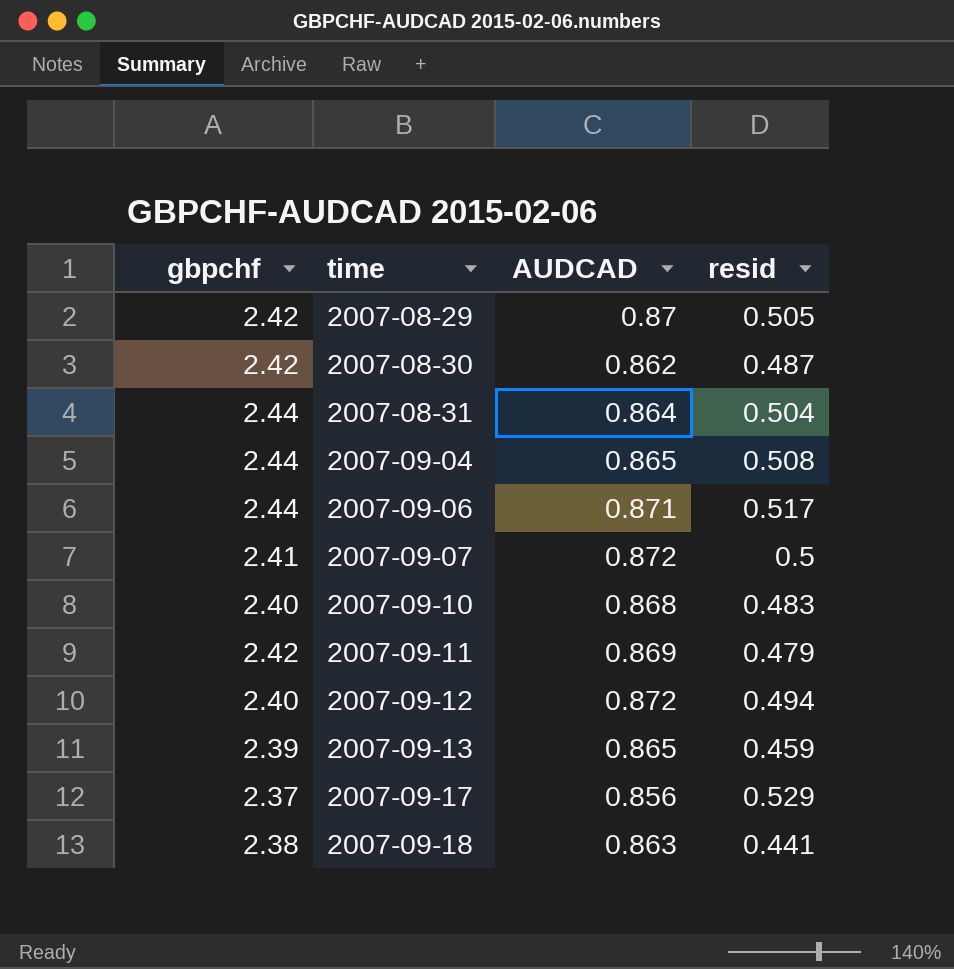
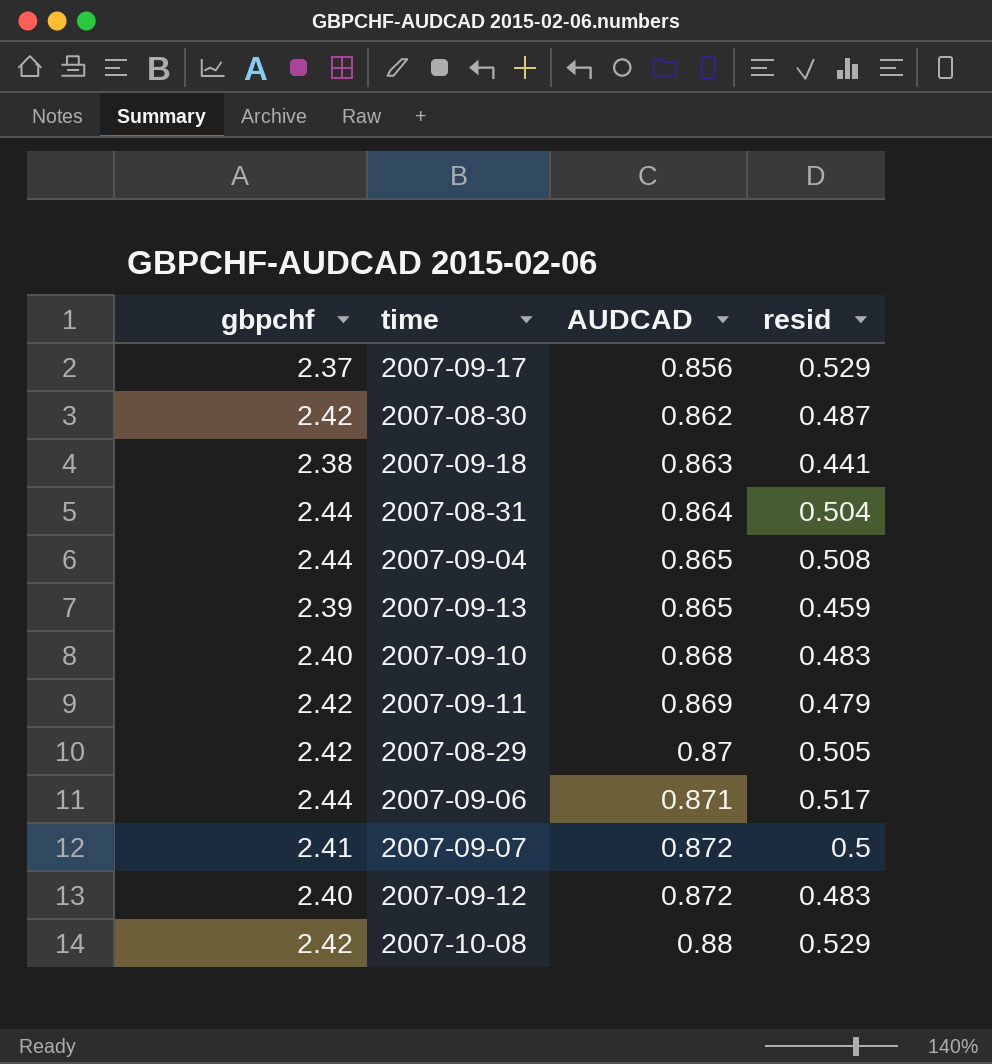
row order: time ascending -> AUDCAD ascending
2007-09-12 | resid: 0.494 -> 0.483
row 2007-10-08: none -> 2.42 | 0.88 | 0.529

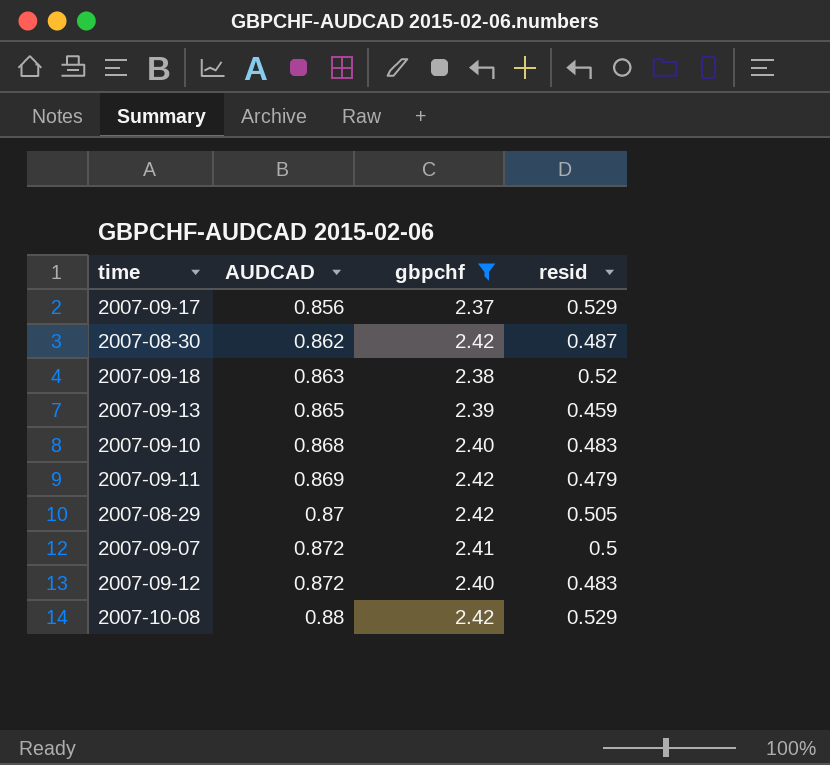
filter: none -> gbpchf != 2.44
column gbpchf | position: 1 -> 3
2007-09-18 | resid: 0.441 -> 0.52

